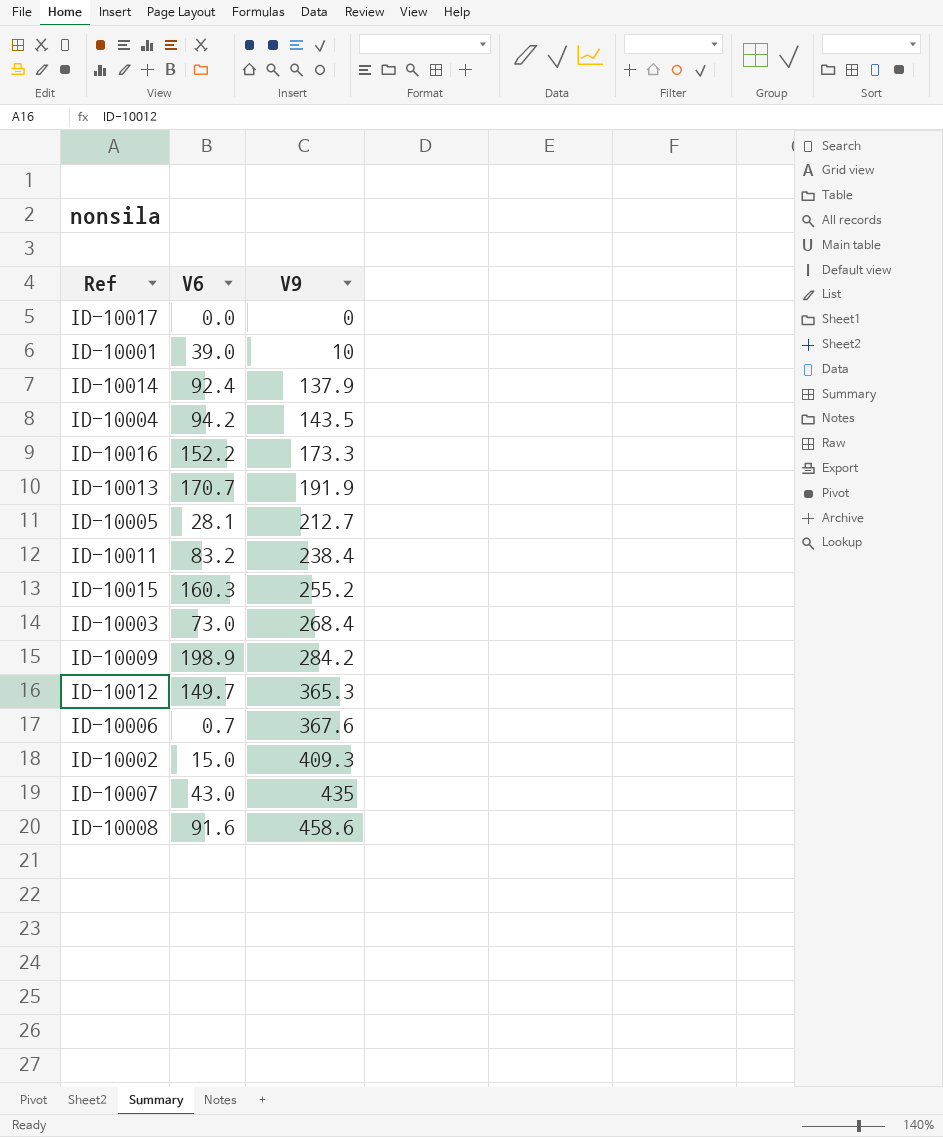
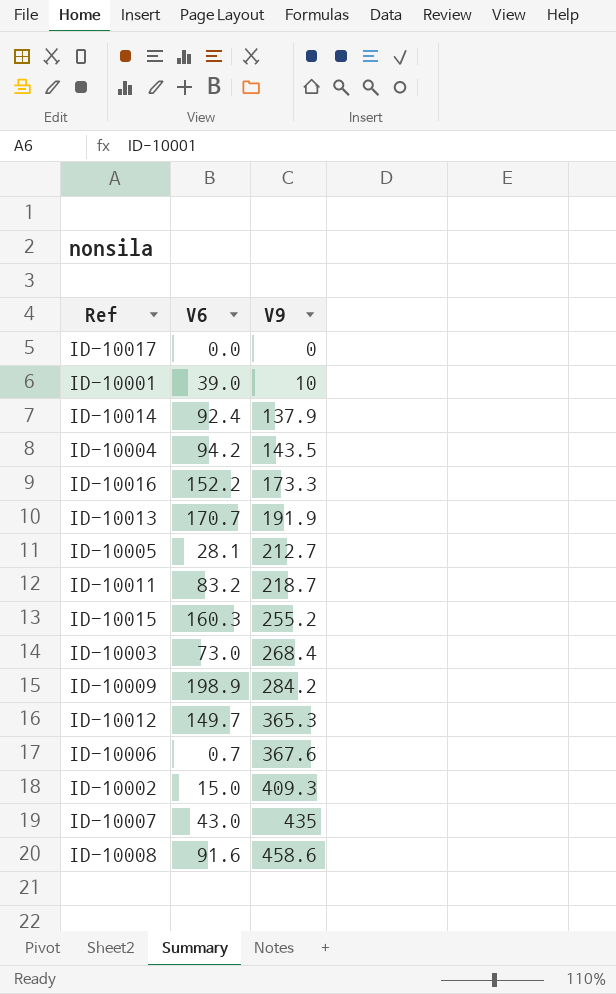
ID-10011 | V9: 238.4 -> 218.7

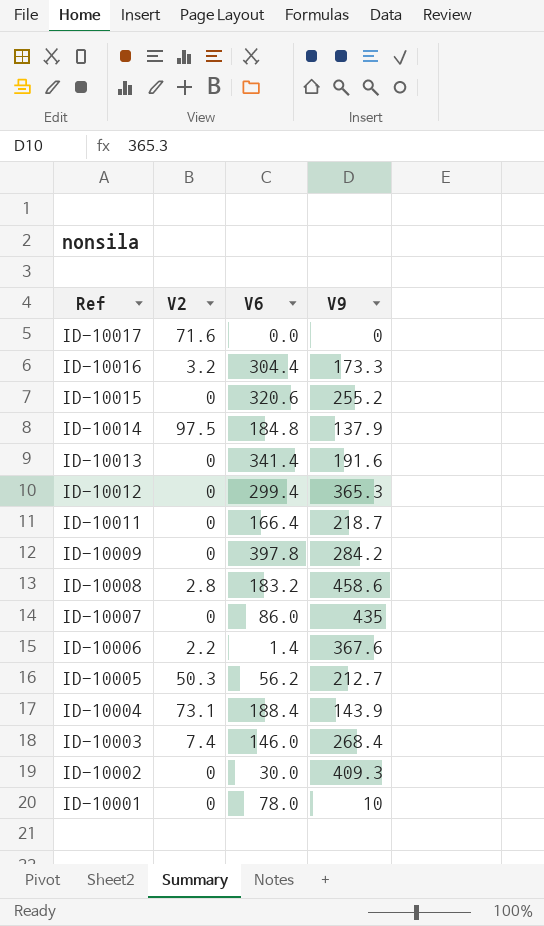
row order: V9 ascending -> Ref descending
column V2 | position: none -> 2
ID-10016 | V6: 152.2 -> 304.4
ID-10015 | V6: 160.3 -> 320.6
ID-10014 | V6: 92.4 -> 184.8
ID-10013 | V6: 170.7 -> 341.4
ID-10013 | V9: 191.9 -> 191.6
ID-10012 | V6: 149.7 -> 299.4
ID-10011 | V6: 83.2 -> 166.4
ID-10009 | V6: 198.9 -> 397.8
ID-10008 | V6: 91.6 -> 183.2
ID-10007 | V6: 43.0 -> 86.0
ID-10006 | V6: 0.7 -> 1.4
ID-10005 | V6: 28.1 -> 56.2
ID-10004 | V6: 94.2 -> 188.4
ID-10004 | V9: 143.5 -> 143.9
ID-10003 | V6: 73.0 -> 146.0
ID-10002 | V6: 15.0 -> 30.0
ID-10001 | V6: 39.0 -> 78.0

